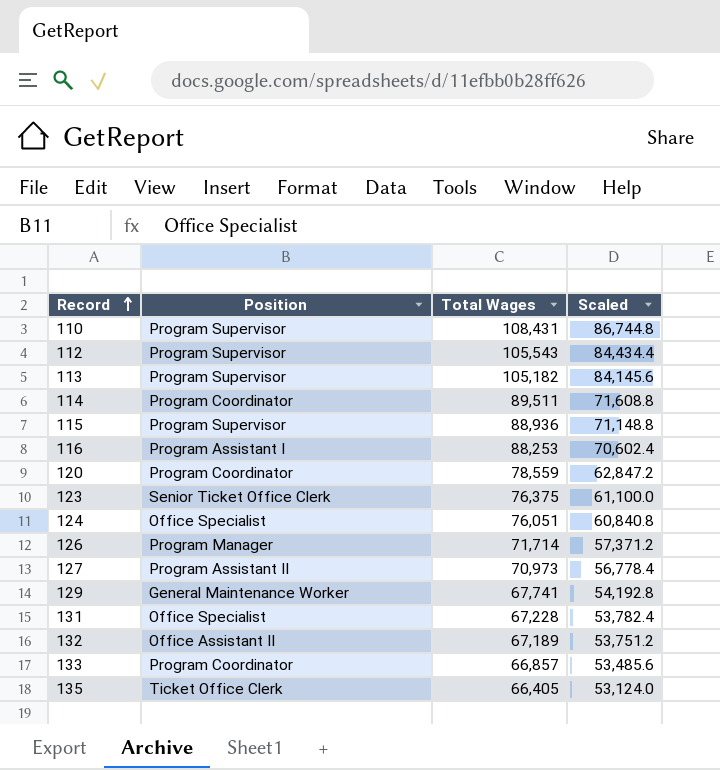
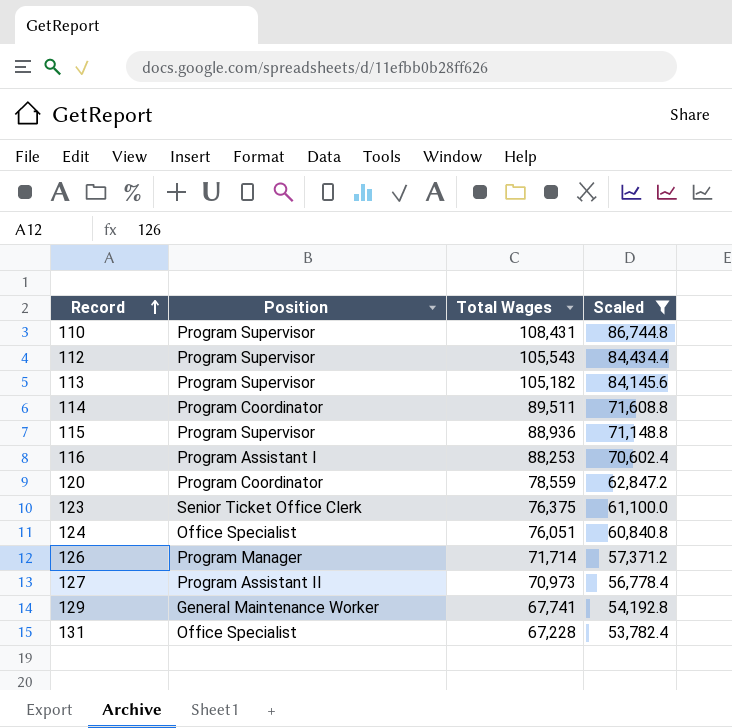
filter: none -> Scaled >= 53,782.4

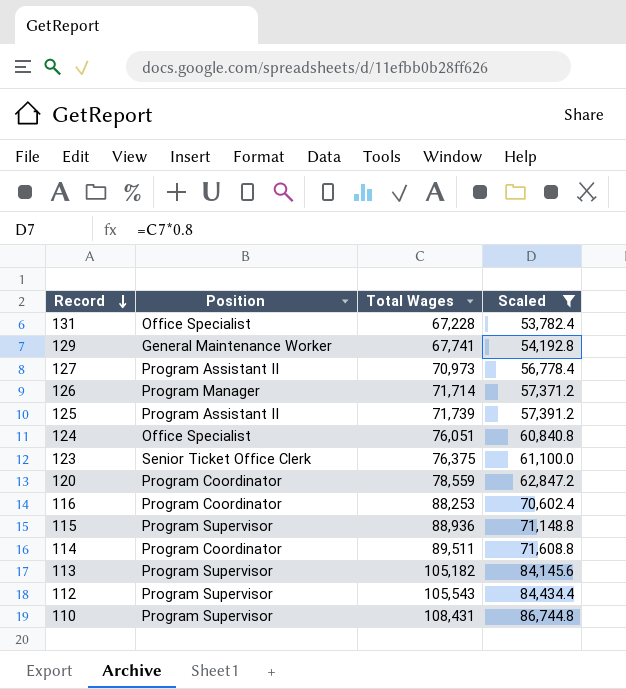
row order: Record ascending -> Record descending
row 125: none -> Program Assistant II | 71,739 | 57,391.2
116 | Position: Program Assistant I -> Program Coordinator

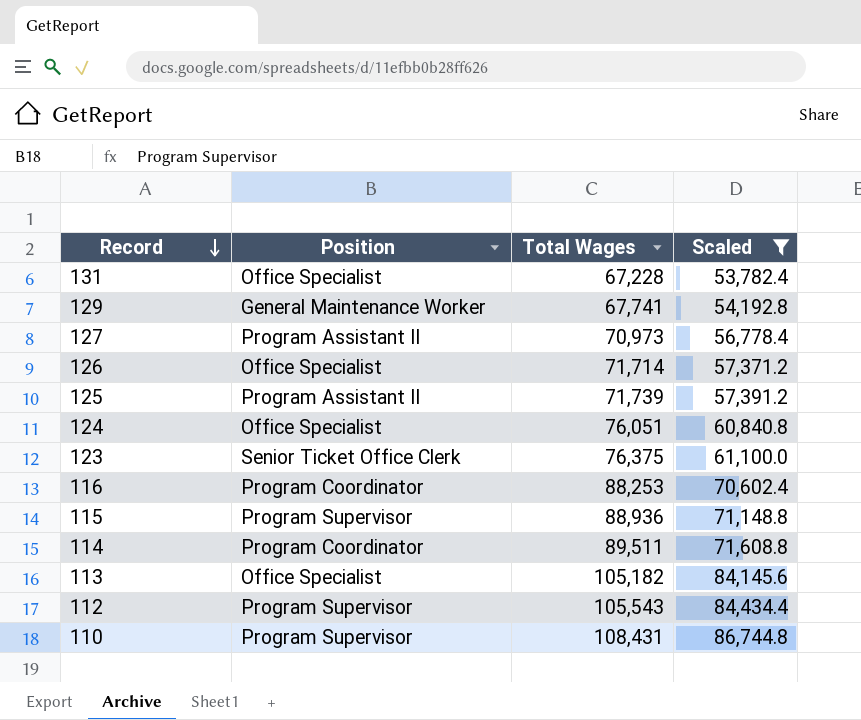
row 120: Program Coordinator | 78,559 | 62,847.2 -> none
126 | Position: Program Manager -> Office Specialist
113 | Position: Program Supervisor -> Office Specialist

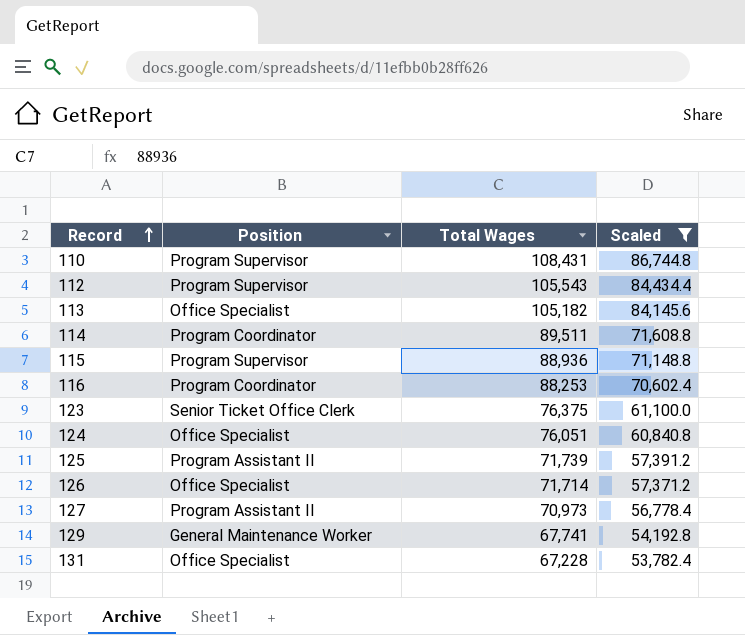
row order: Record descending -> Record ascending

